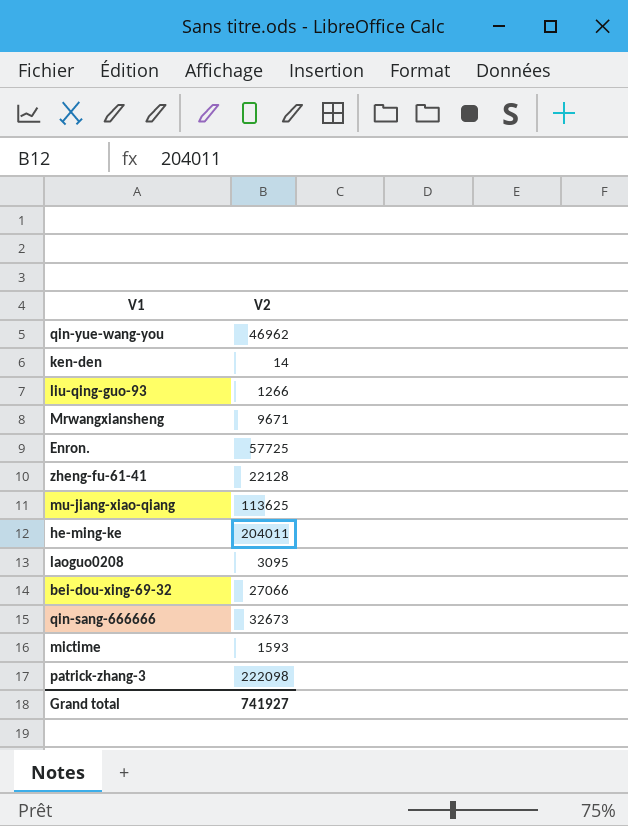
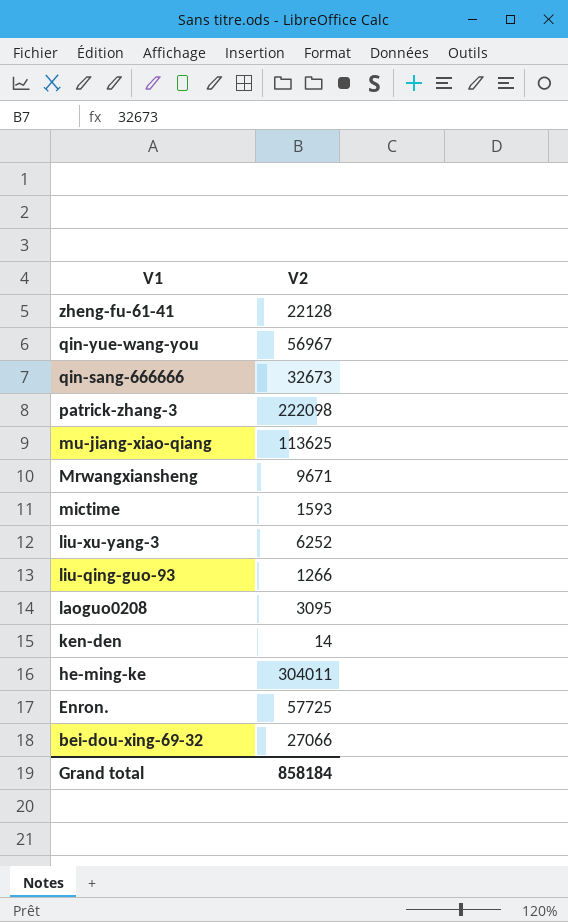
row order: none -> V1 descending
qin-yue-wang-you | V2: 46962 -> 56967
row liu-xu-yang-3: none -> 6252
he-ming-ke | V2: 204011 -> 304011
Grand total | V2: 741927 -> 858184

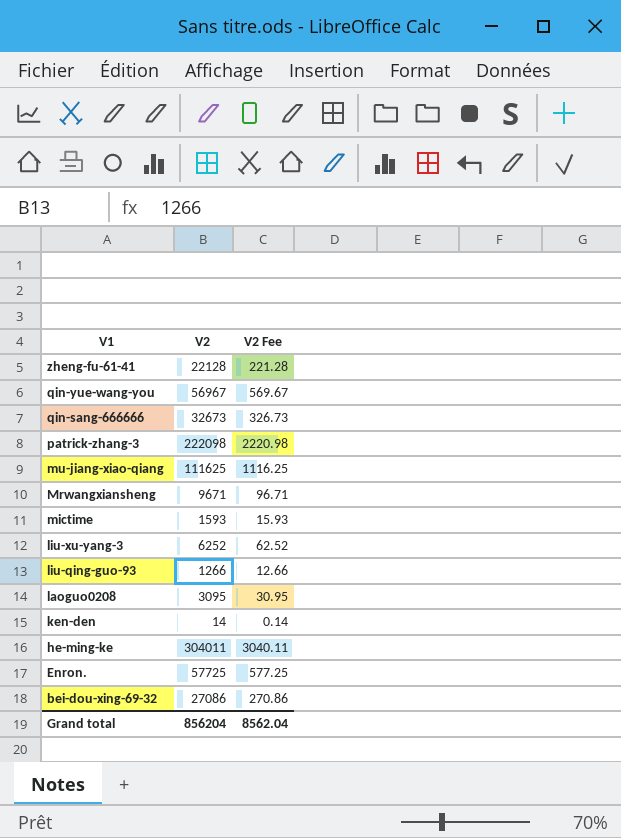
column V2 Fee | formula: none -> [V2] * 0.01
mu-jiang-xiao-qiang | V2: 113625 -> 111625
bei-dou-xing-69-32 | V2: 27066 -> 27086
Grand total | V2: 858184 -> 856204

